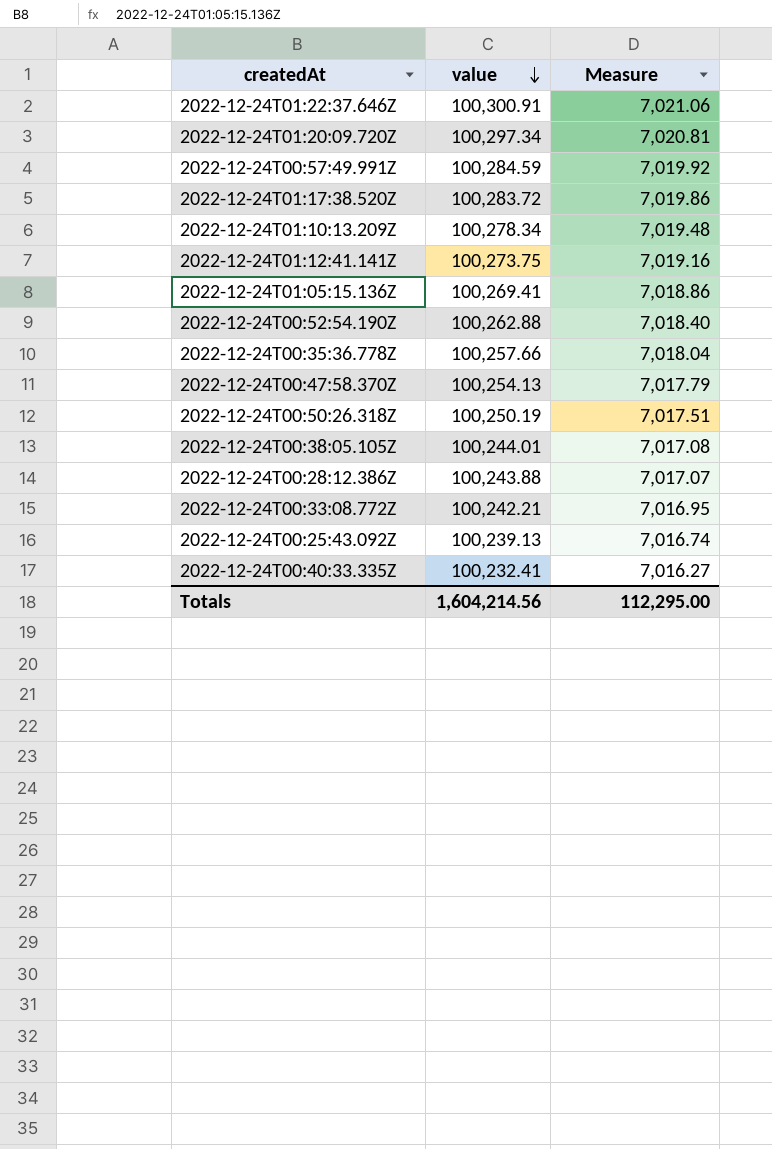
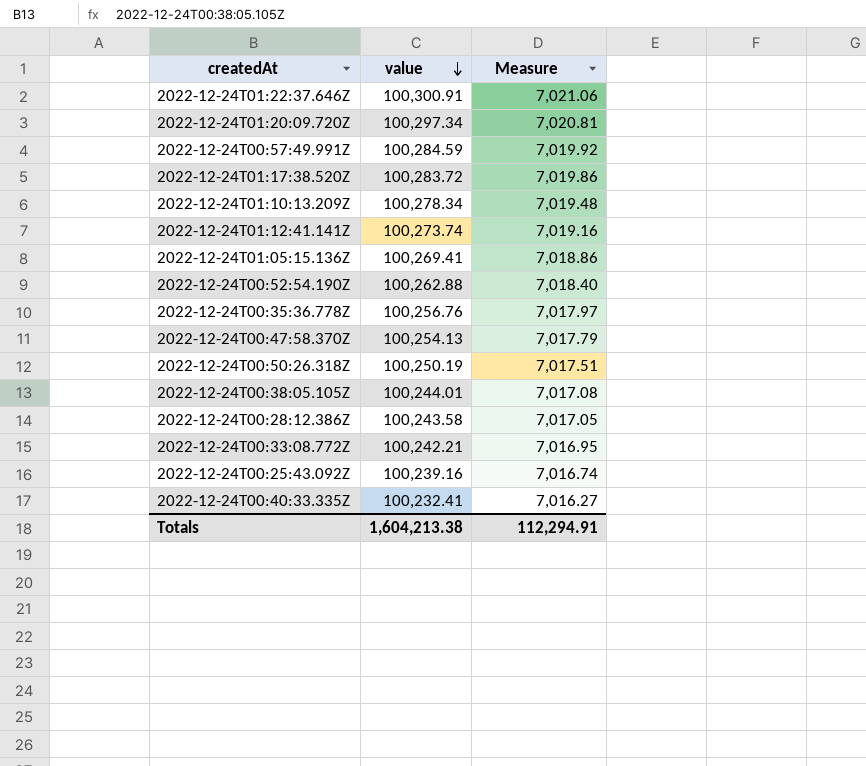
2022-12-24T01:12:41.141Z | value: 100,273.75 -> 100,273.74
2022-12-24T00:35:36.778Z | value: 100,257.66 -> 100,256.76
2022-12-24T00:35:36.778Z | Measure: 7,018.04 -> 7,017.97
2022-12-24T00:28:12.386Z | value: 100,243.88 -> 100,243.58
2022-12-24T00:28:12.386Z | Measure: 7,017.07 -> 7,017.05
2022-12-24T00:25:43.092Z | value: 100,239.13 -> 100,239.16
Totals | value: 1,604,214.56 -> 1,604,213.38
Totals | Measure: 112,295.00 -> 112,294.91

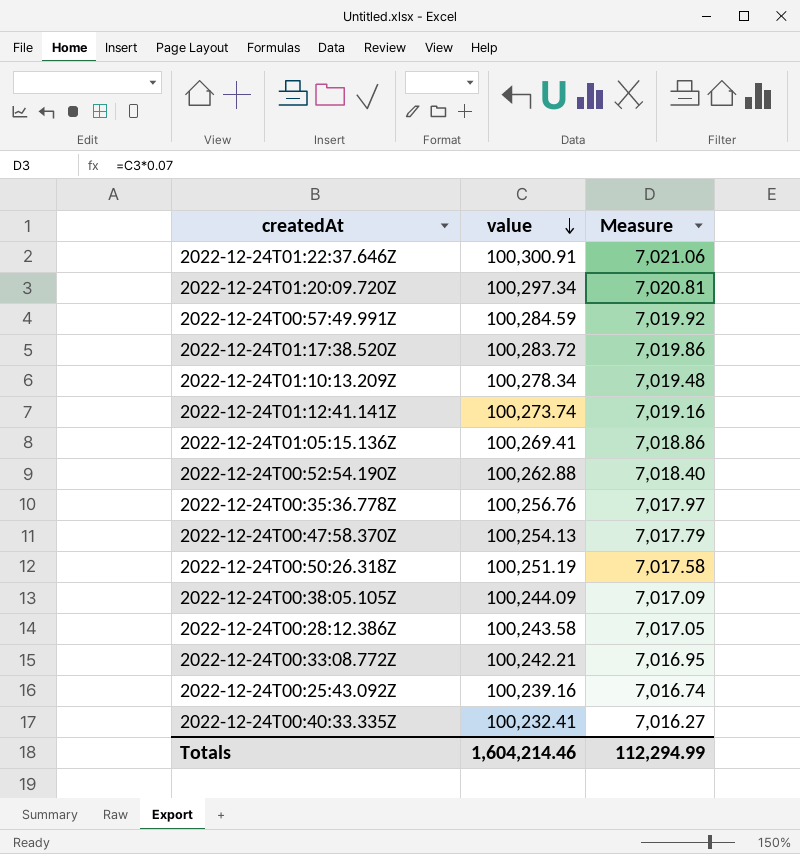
2022-12-24T00:50:26.318Z | value: 100,250.19 -> 100,251.19
2022-12-24T00:50:26.318Z | Measure: 7,017.51 -> 7,017.58
2022-12-24T00:38:05.105Z | value: 100,244.01 -> 100,244.09
2022-12-24T00:38:05.105Z | Measure: 7,017.08 -> 7,017.09
Totals | value: 1,604,213.38 -> 1,604,214.46
Totals | Measure: 112,294.91 -> 112,294.99

